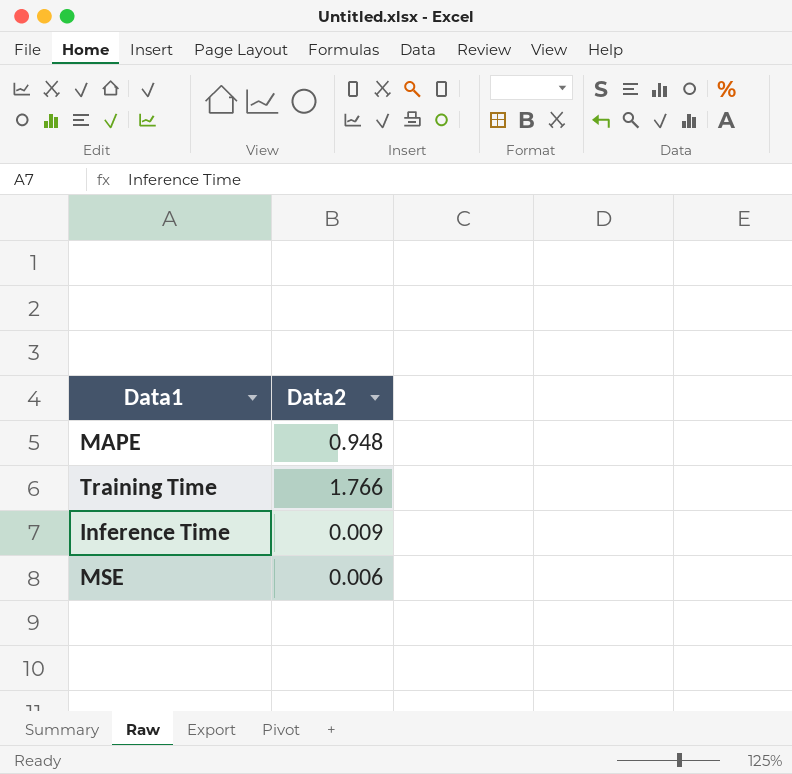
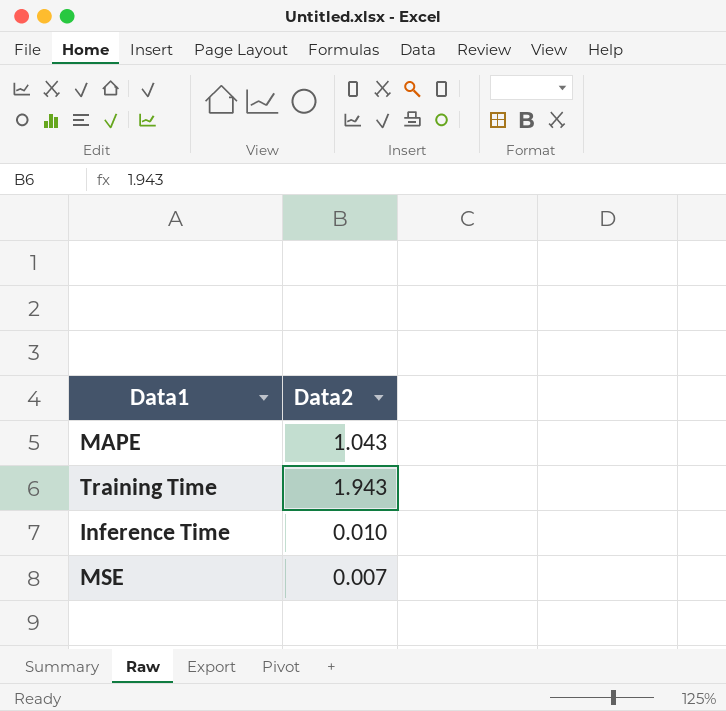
MAPE | Data2: 0.948 -> 1.043
Training Time | Data2: 1.766 -> 1.943
Inference Time | Data2: 0.009 -> 0.010
MSE | Data2: 0.006 -> 0.007

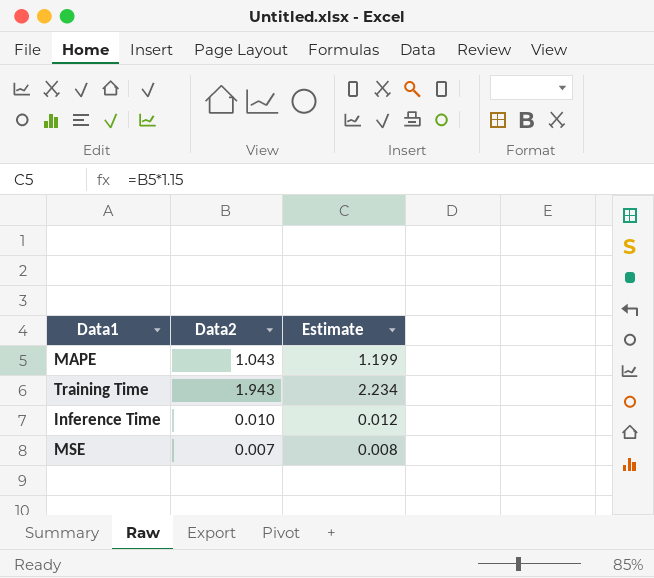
column Estimate | formula: none -> [Data2] * 1.15

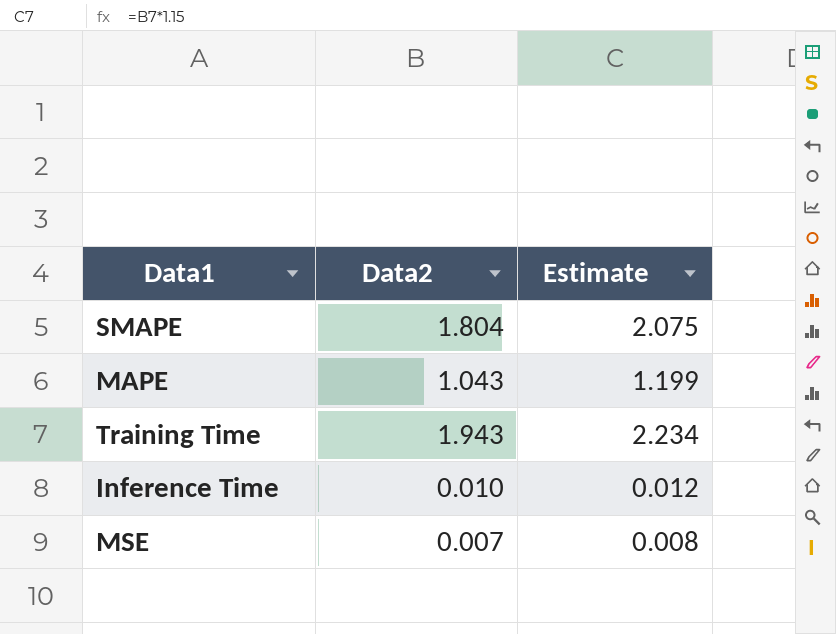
row SMAPE: none -> 1.804 | 2.075

